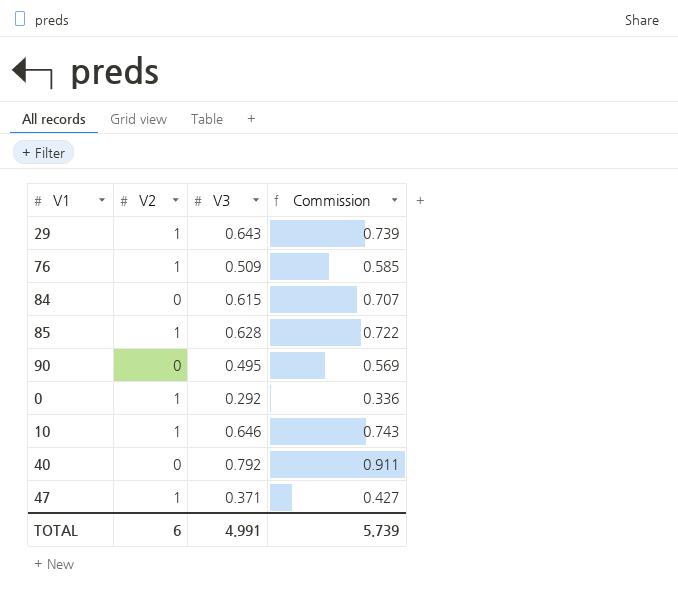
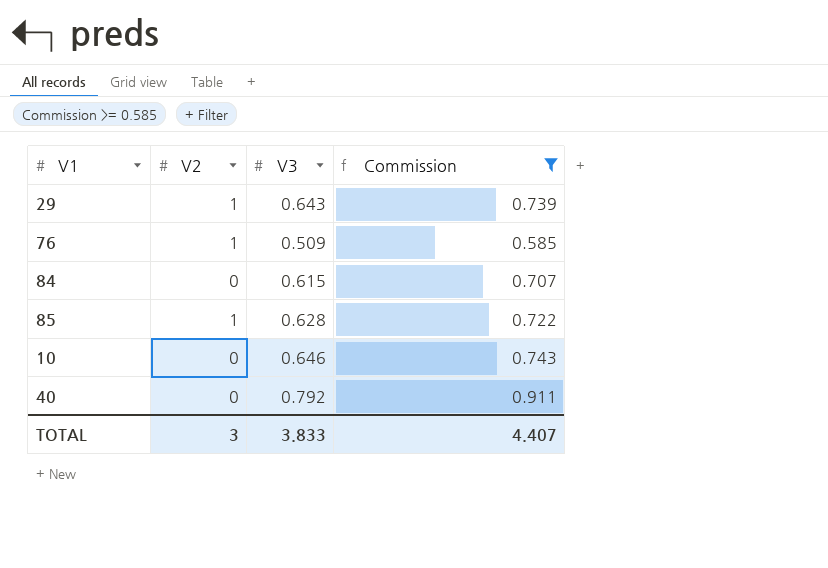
filter: none -> Commission >= 0.585
10 | V2: 1 -> 0
TOTAL | V2: 6 -> 3
TOTAL | V3: 4.991 -> 3.833
TOTAL | Commission: 5.739 -> 4.407

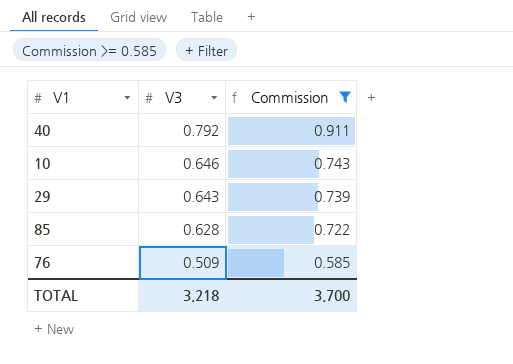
row order: none -> V3 descending
column V2 | position: 2 -> none
row 84: 0 | 0.615 | 0.707 -> none
TOTAL | V3: 3.833 -> 3.218
TOTAL | Commission: 4.407 -> 3.700

